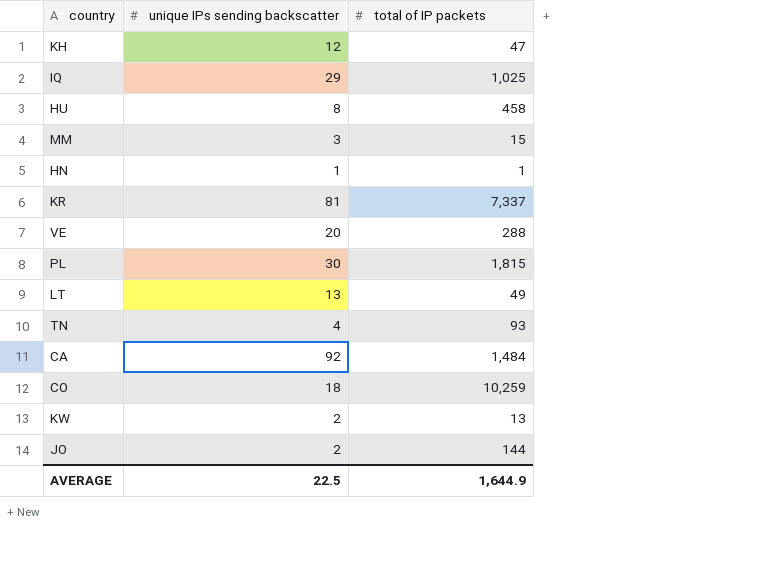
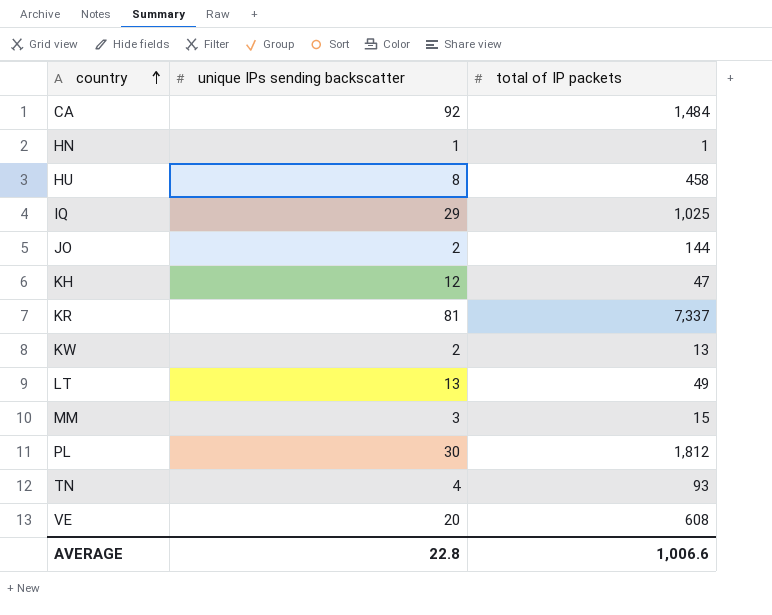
row order: none -> country ascending
row CO: 18 | 10,259 -> none
PL | total of IP packets: 1,815 -> 1,812
VE | total of IP packets: 288 -> 608
AVERAGE | unique IPs sending backscatter: 22.5 -> 22.8
AVERAGE | total of IP packets: 1,644.9 -> 1,006.6

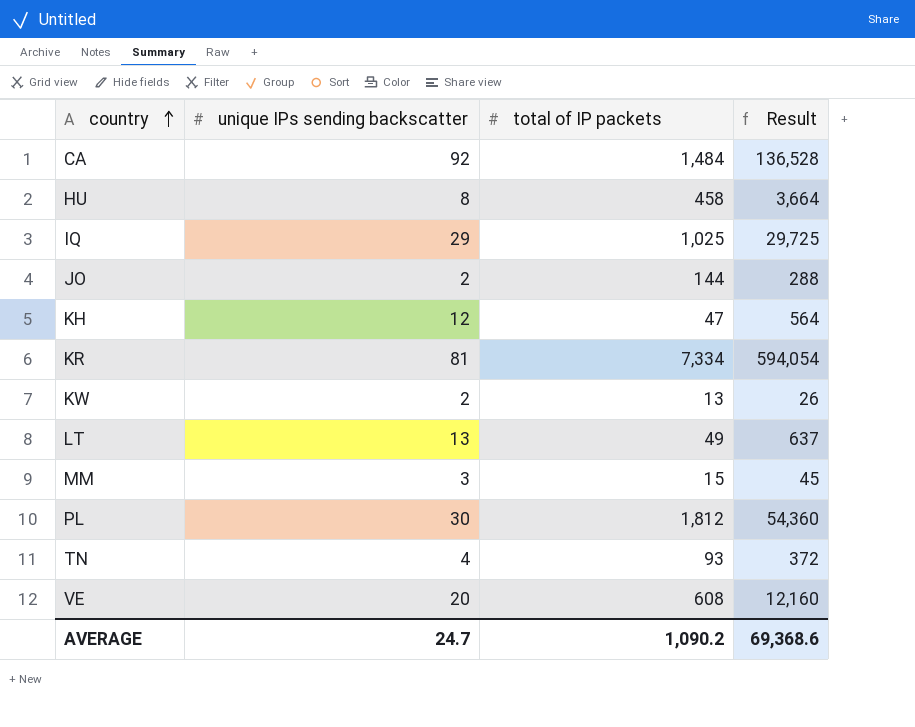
column Result | formula: none -> [unique IPs sending backscatter] * [total of IP packets]
row HN: 1 | 1 -> none
KR | total of IP packets: 7,337 -> 7,334
AVERAGE | unique IPs sending backscatter: 22.8 -> 24.7
AVERAGE | total of IP packets: 1,006.6 -> 1,090.2

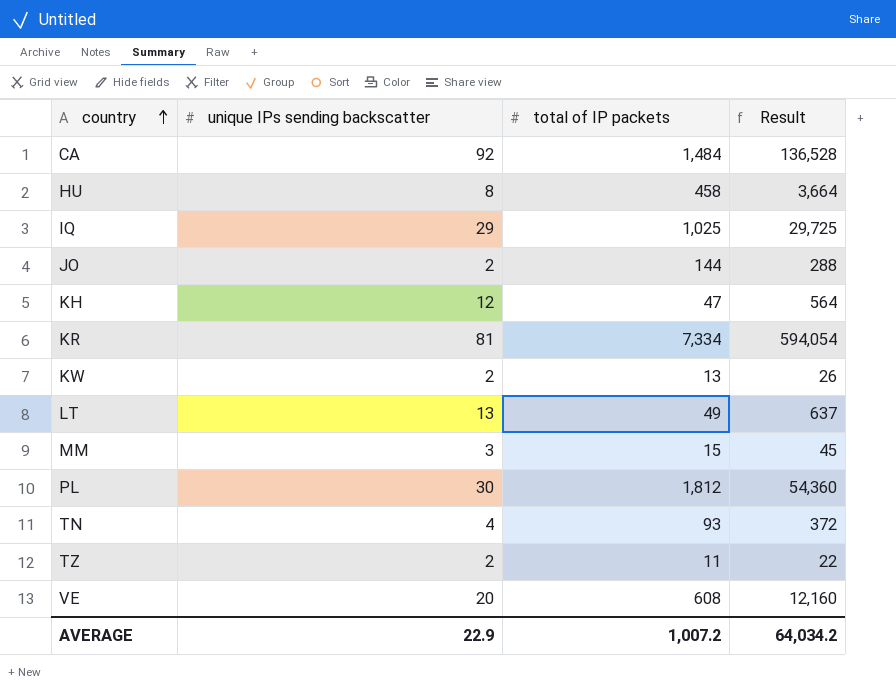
row TZ: none -> 2 | 11 | 22
AVERAGE | unique IPs sending backscatter: 24.7 -> 22.9
AVERAGE | total of IP packets: 1,090.2 -> 1,007.2
AVERAGE | Result: 69,368.6 -> 64,034.2

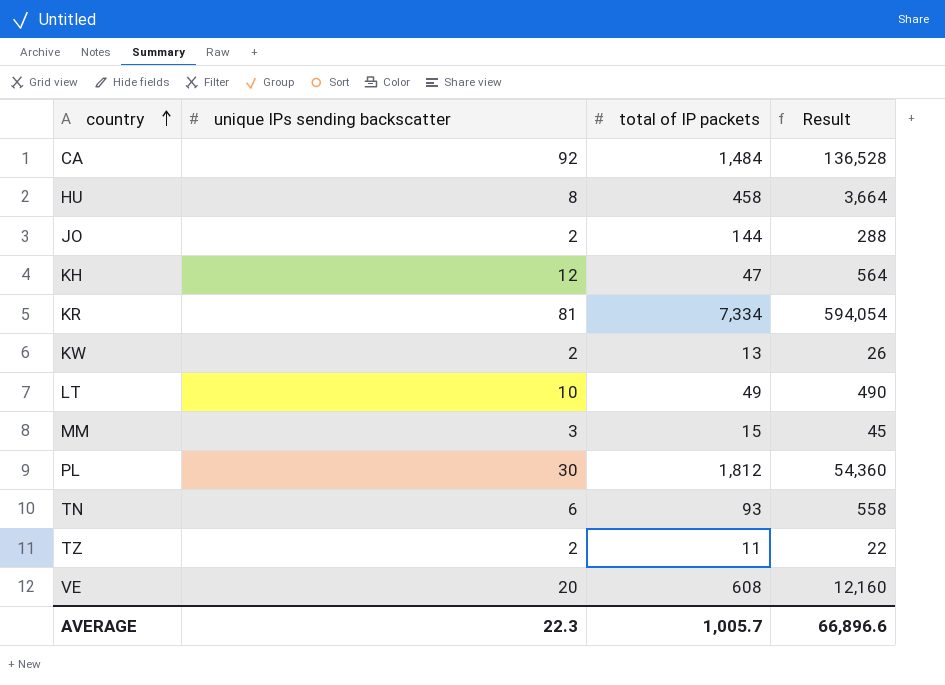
row IQ: 29 | 1,025 | 29,725 -> none
LT | unique IPs sending backscatter: 13 -> 10
LT | Result: 637 -> 490
TN | unique IPs sending backscatter: 4 -> 6
TN | Result: 372 -> 558
AVERAGE | unique IPs sending backscatter: 22.9 -> 22.3
AVERAGE | total of IP packets: 1,007.2 -> 1,005.7
AVERAGE | Result: 64,034.2 -> 66,896.6

